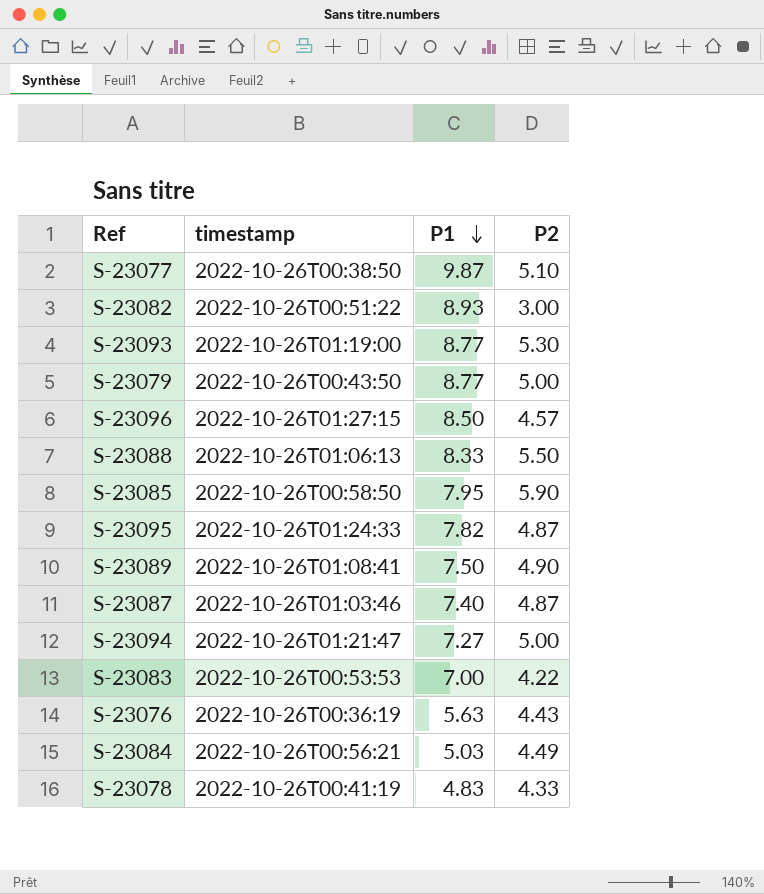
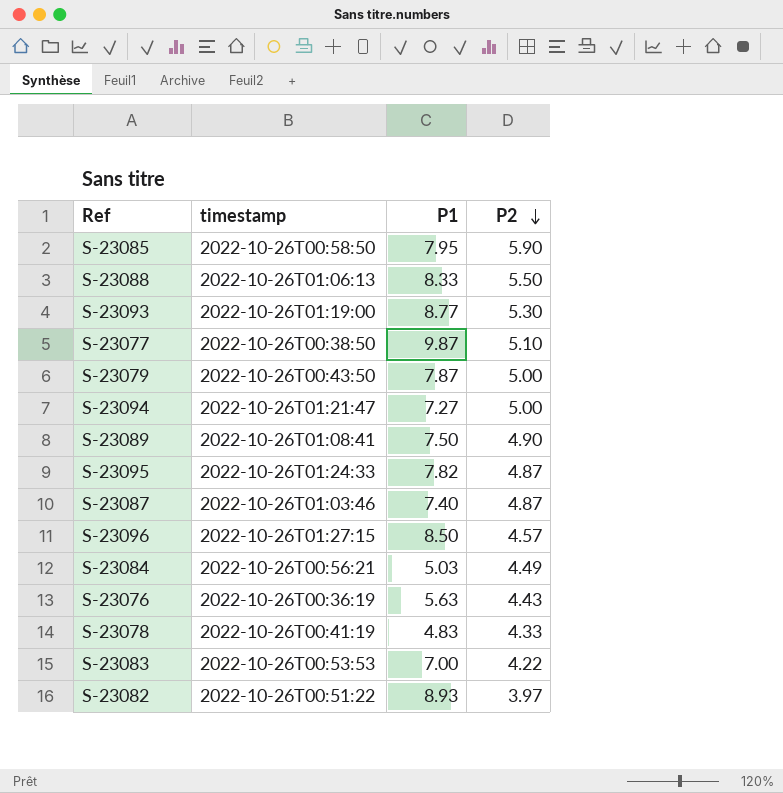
row order: P1 descending -> P2 descending
S-23079 | P1: 8.77 -> 7.87
S-23082 | P2: 3.00 -> 3.97

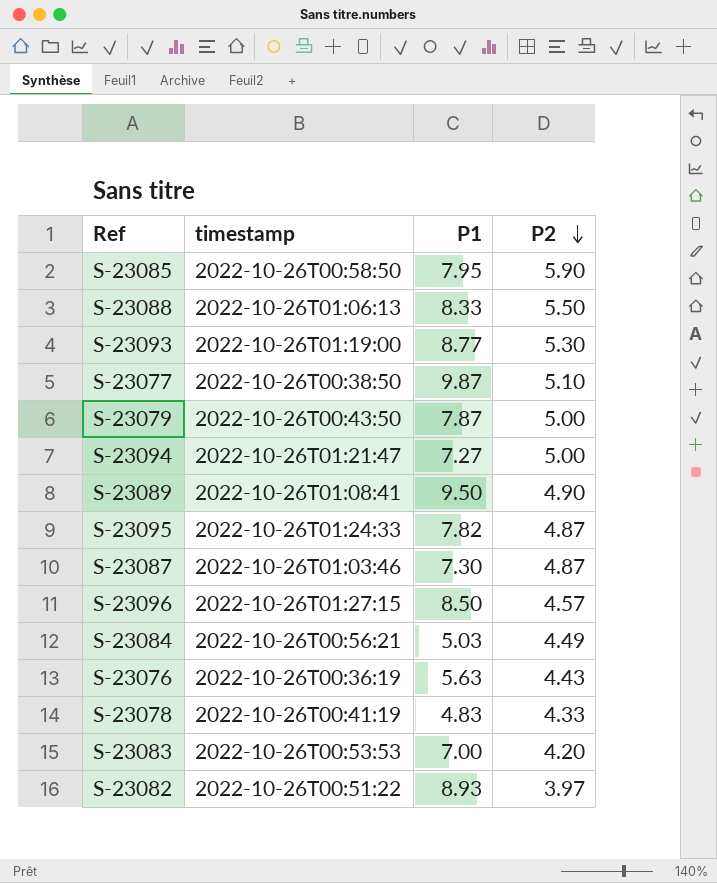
S-23089 | P1: 7.50 -> 9.50
S-23087 | P1: 7.40 -> 7.30
S-23083 | P2: 4.22 -> 4.20

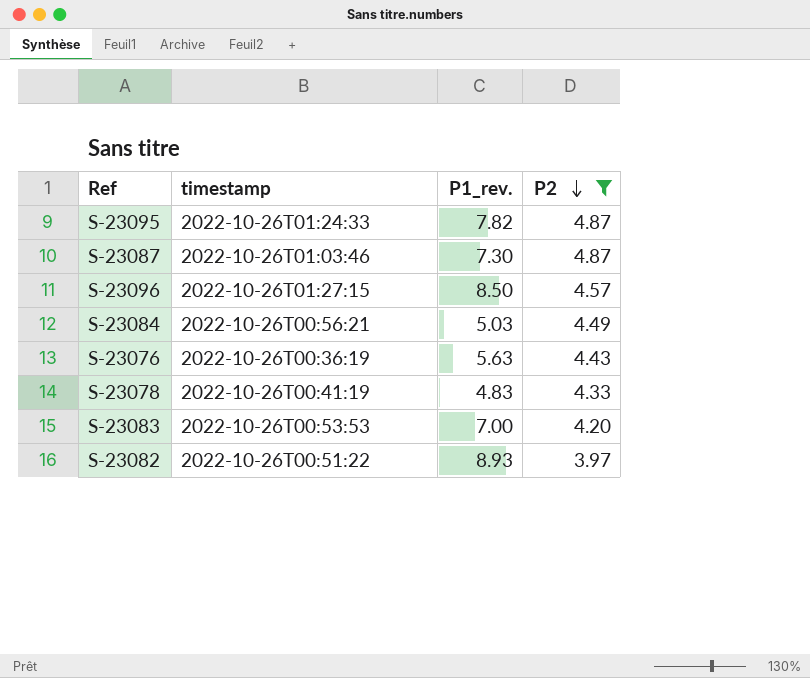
filter: none -> P2 <= 4.87
column name: P1 -> P1_rev.

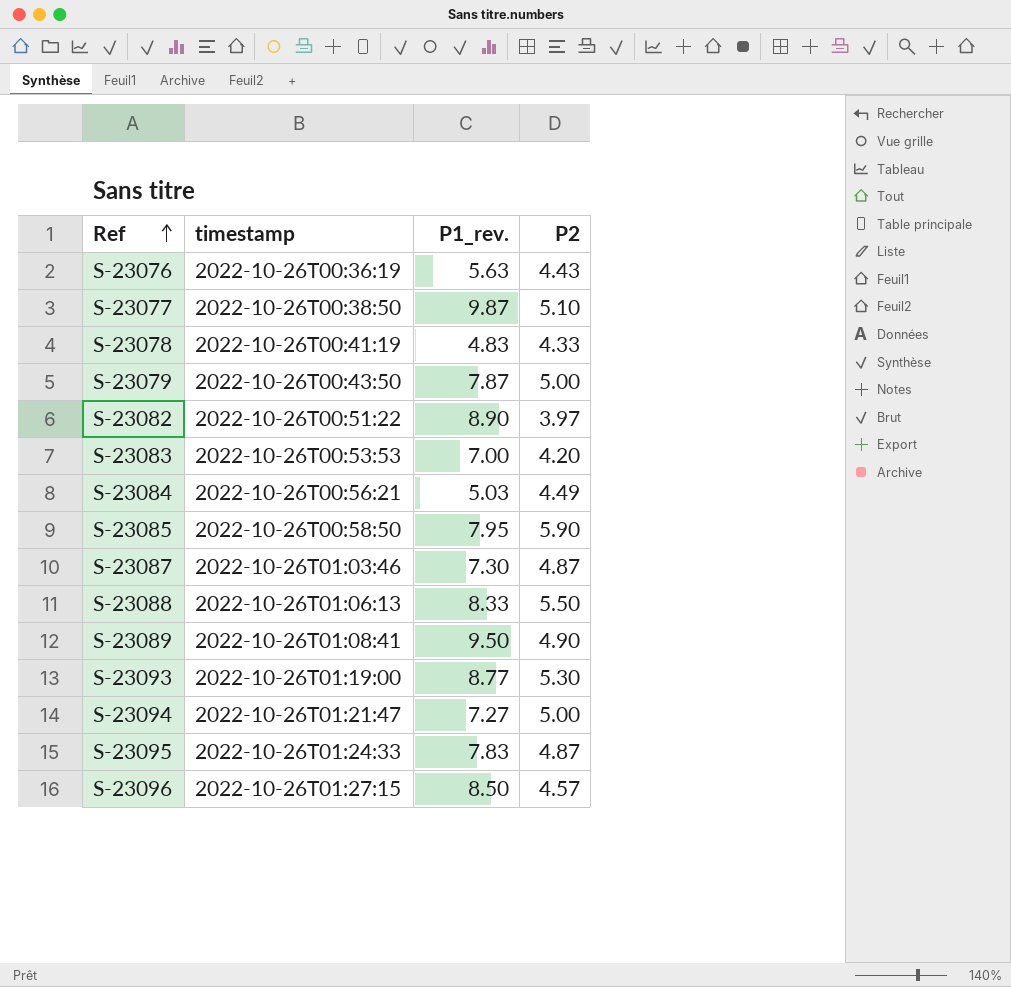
filter: P2 <= 4.87 -> none
row order: P2 descending -> Ref ascending
S-23082 | P1_rev.: 8.93 -> 8.90
S-23095 | P1_rev.: 7.82 -> 7.83

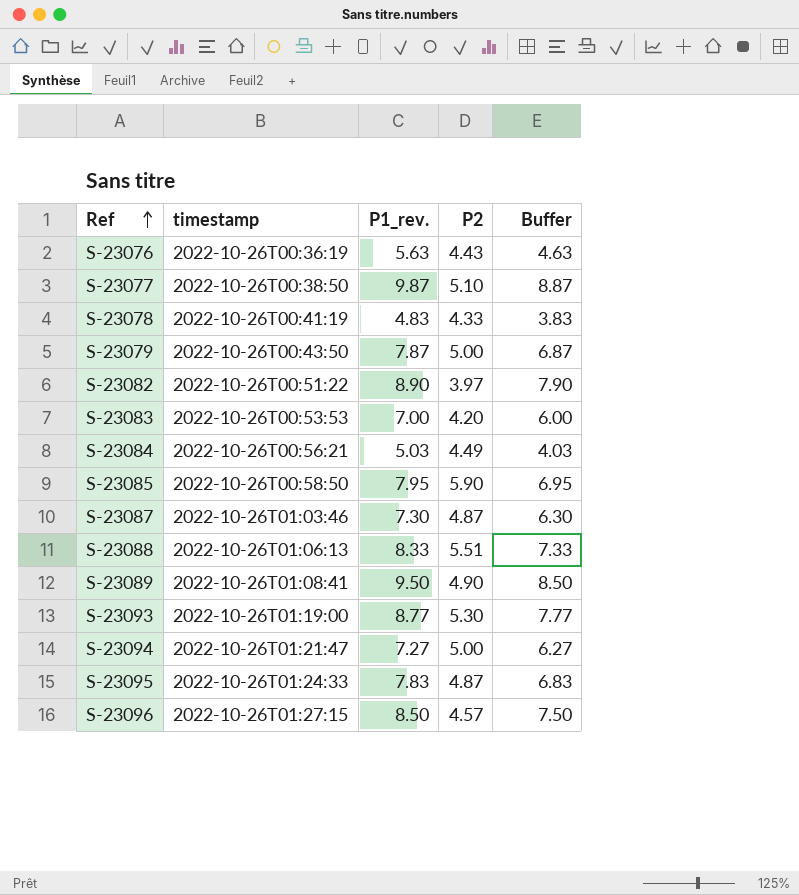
column Buffer | formula: none -> [P1_rev.] - 1
S-23088 | P2: 5.50 -> 5.51

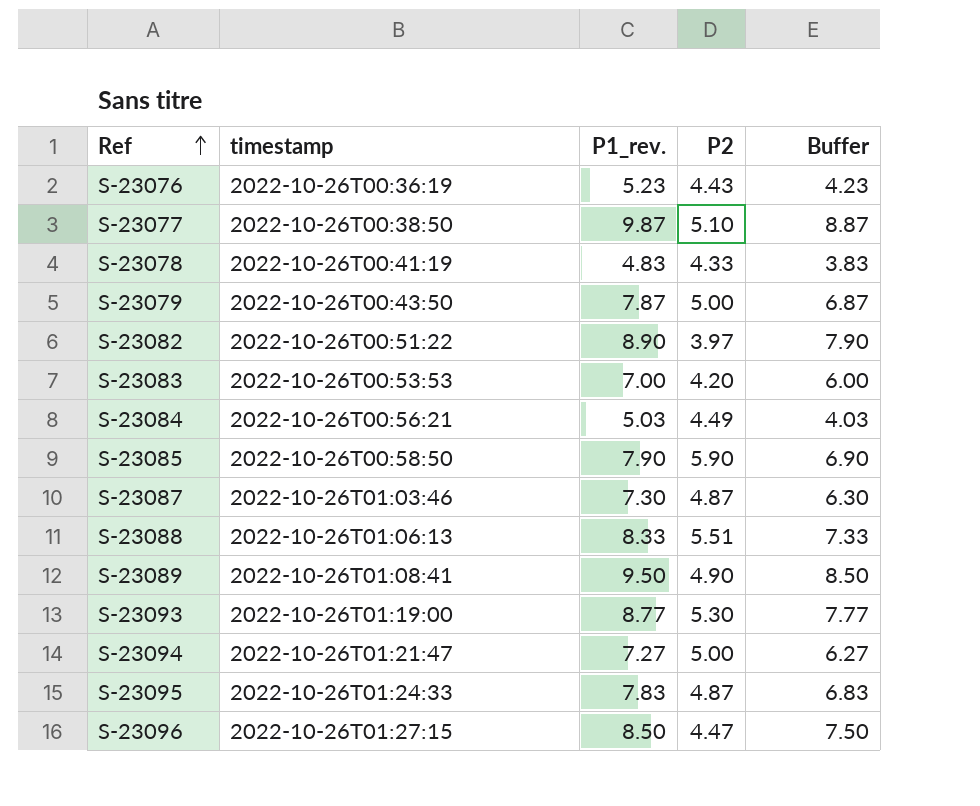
S-23076 | P1_rev.: 5.63 -> 5.23
S-23076 | Buffer: 4.63 -> 4.23
S-23085 | P1_rev.: 7.95 -> 7.90
S-23085 | Buffer: 6.95 -> 6.90
S-23096 | P2: 4.57 -> 4.47

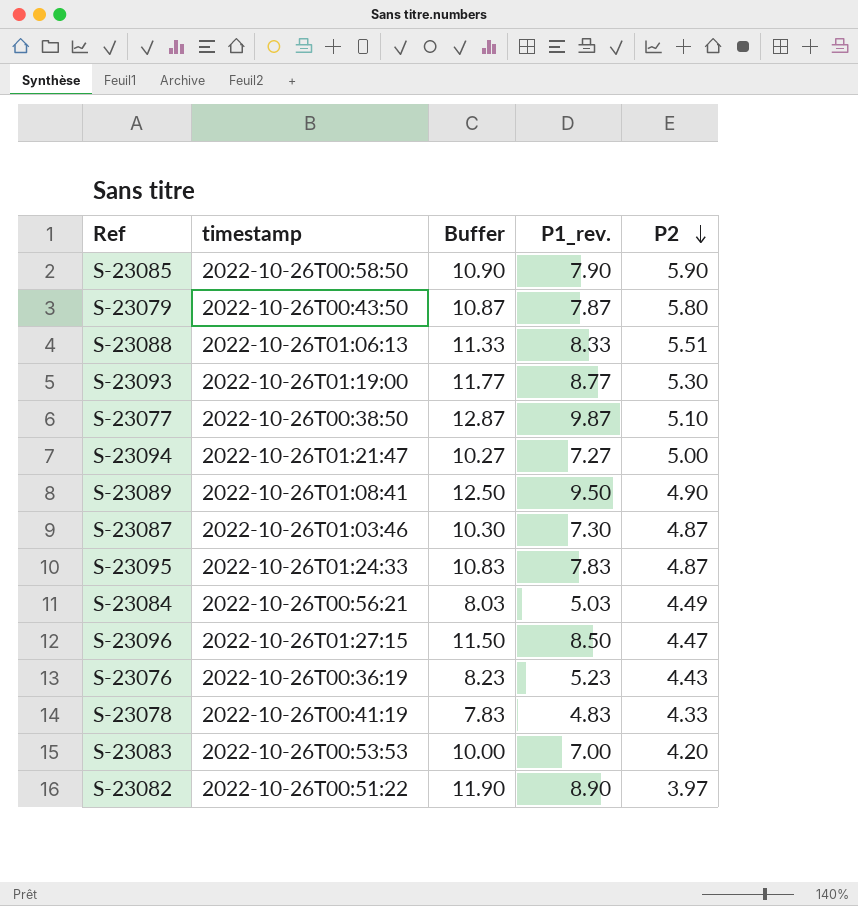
row order: Ref ascending -> P2 descending
column Buffer | formula: [P1_rev.] - 1 -> [P1_rev.] + 3
column Buffer | position: 5 -> 3
S-23079 | P2: 5.00 -> 5.80

